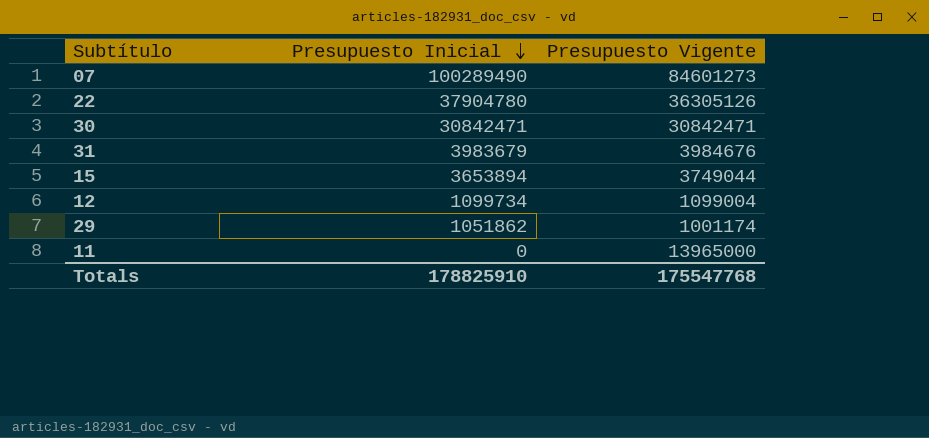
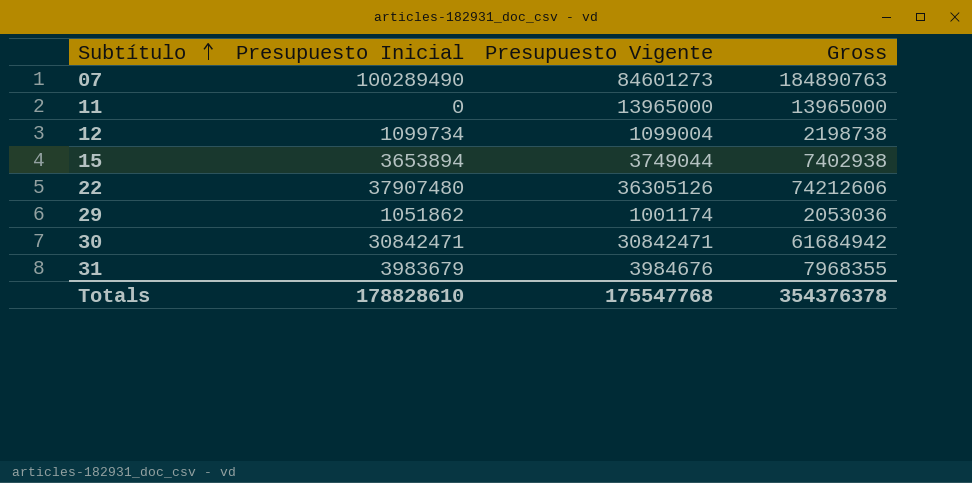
row order: Presupuesto Inicial descending -> Subtítulo ascending
column Gross | formula: none -> [Presupuesto Inicial] + [Presupuesto Vigente]
22 | Presupuesto Inicial: 37904780 -> 37907480
Totals | Presupuesto Inicial: 178825910 -> 178828610

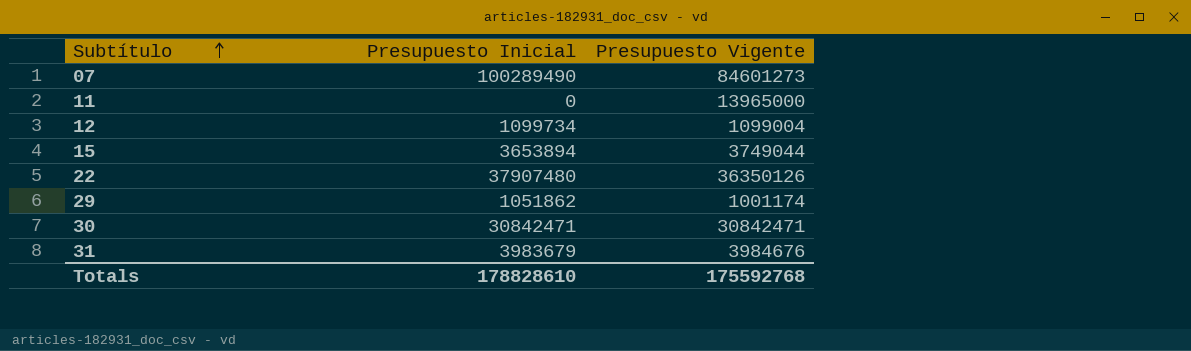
column Gross | formula: [Presupuesto Inicial] + [Presupuesto Vigente] -> none
22 | Presupuesto Vigente: 36305126 -> 36350126
Totals | Presupuesto Vigente: 175547768 -> 175592768

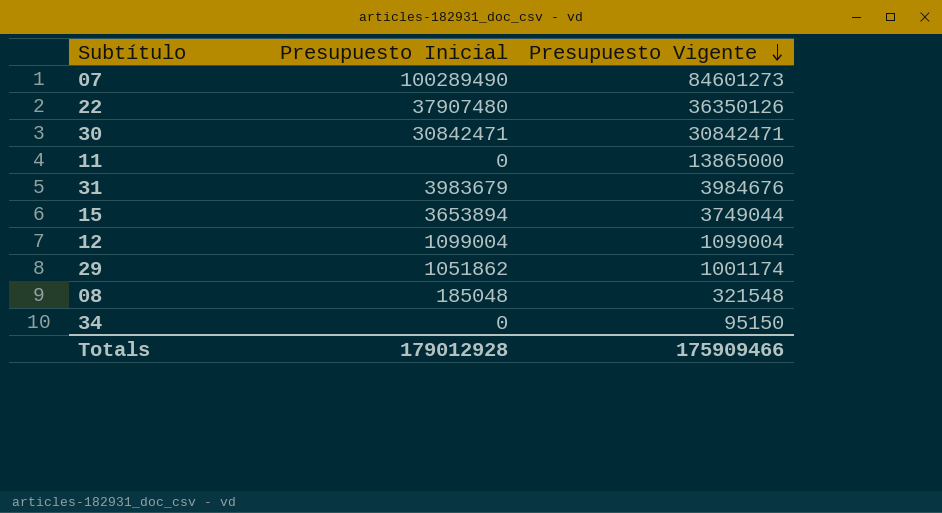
row order: Subtítulo ascending -> Presupuesto Vigente descending
11 | Presupuesto Vigente: 13965000 -> 13865000
12 | Presupuesto Inicial: 1099734 -> 1099004
row 08: none -> 185048 | 321548
row 34: none -> 0 | 95150
Totals | Presupuesto Inicial: 178828610 -> 179012928
Totals | Presupuesto Vigente: 175592768 -> 175909466

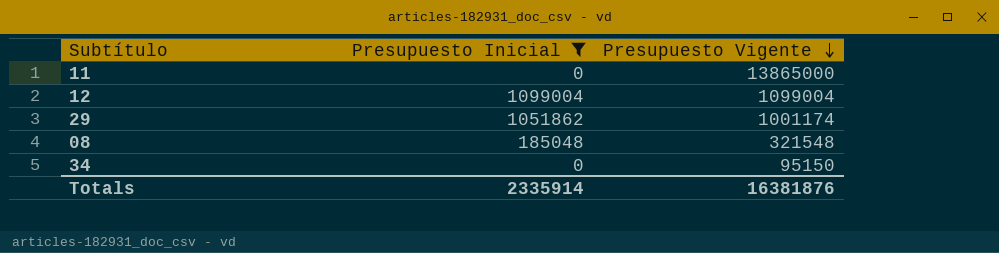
filter: none -> Presupuesto Inicial <= 1099004
Totals | Presupuesto Inicial: 179012928 -> 2335914
Totals | Presupuesto Vigente: 175909466 -> 16381876

